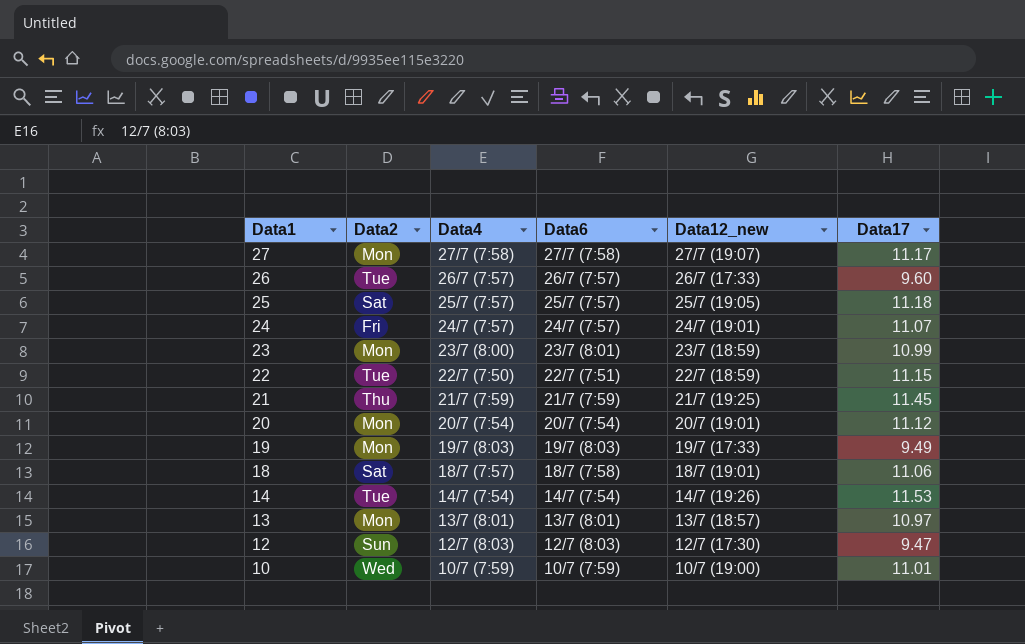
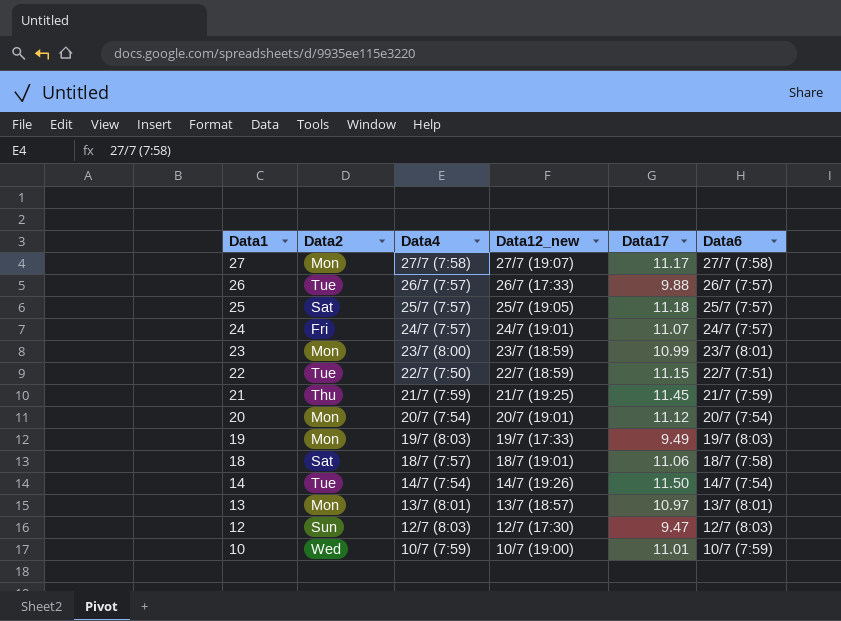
column Data6 | position: 4 -> 6
26 | Data17: 9.60 -> 9.88
14 | Data17: 11.53 -> 11.50

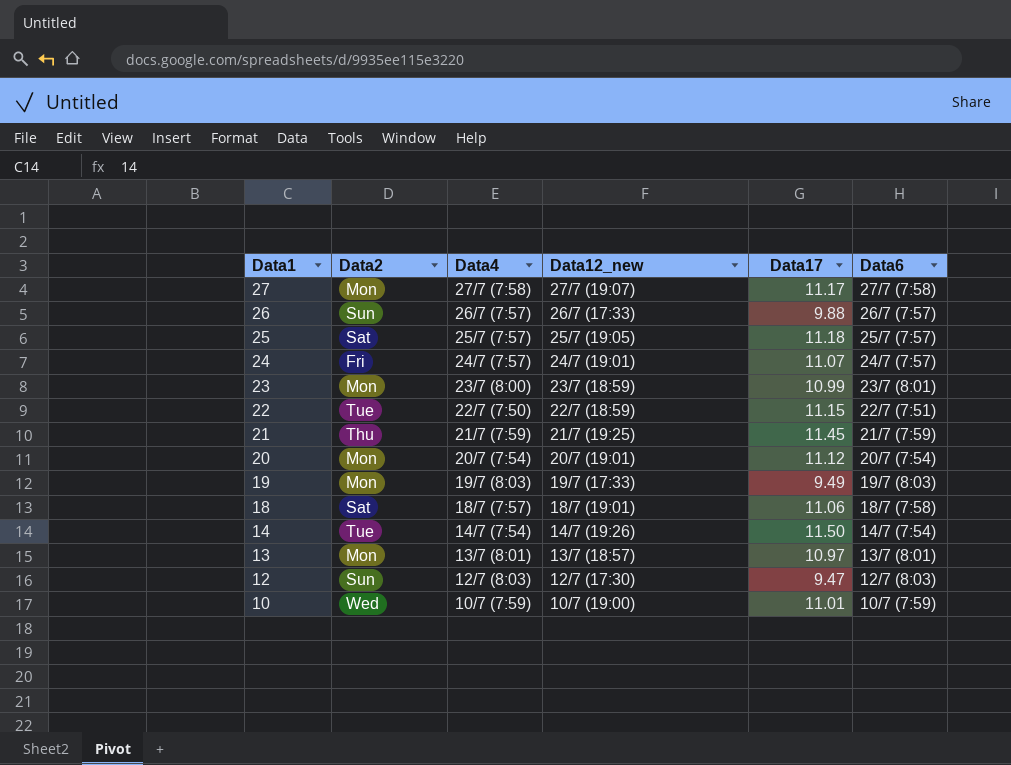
26 | Data2: Tue -> Sun

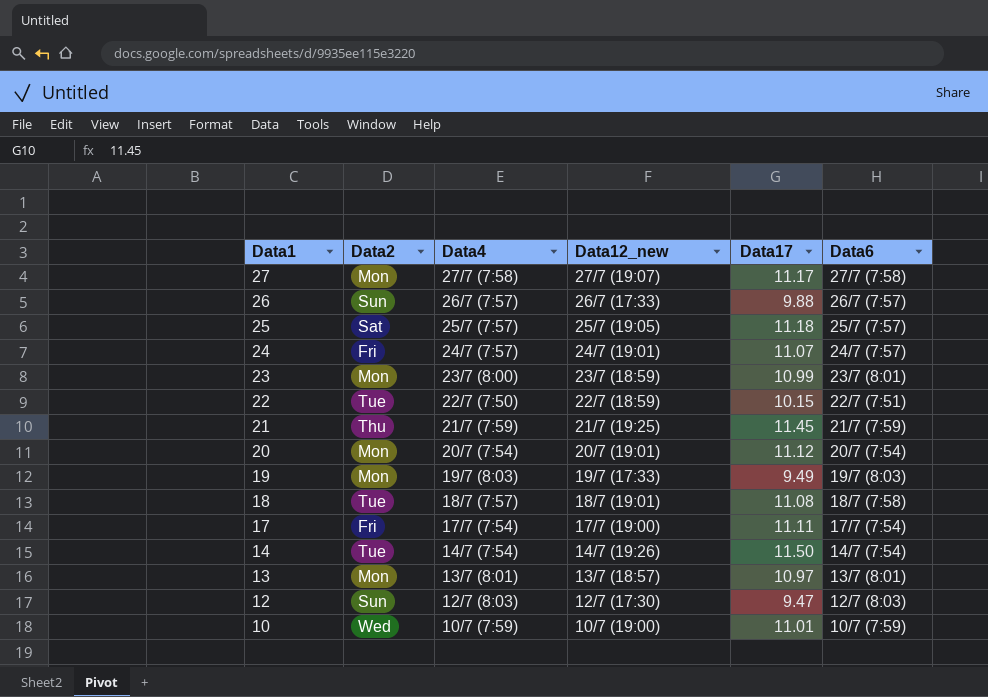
22 | Data17: 11.15 -> 10.15
18 | Data2: Sat -> Tue
18 | Data17: 11.06 -> 11.08
row 17: none -> Fri | 17/7 (7:54) | 17/7 (19:00) | 11.11 | 17/7 (7:54)

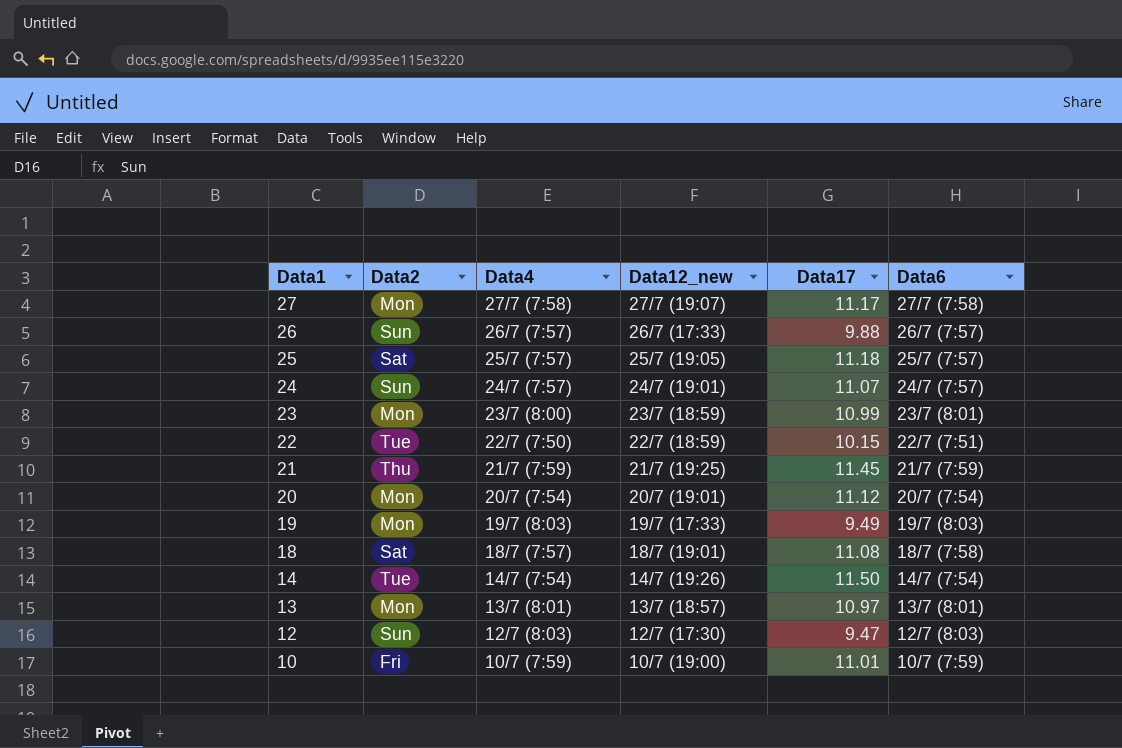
row 17: Fri | 17/7 (7:54) | 17/7 (19:00) | 11.11 | 17/7 (7:54) -> none
24 | Data2: Fri -> Sun
18 | Data2: Tue -> Sat
10 | Data2: Wed -> Fri

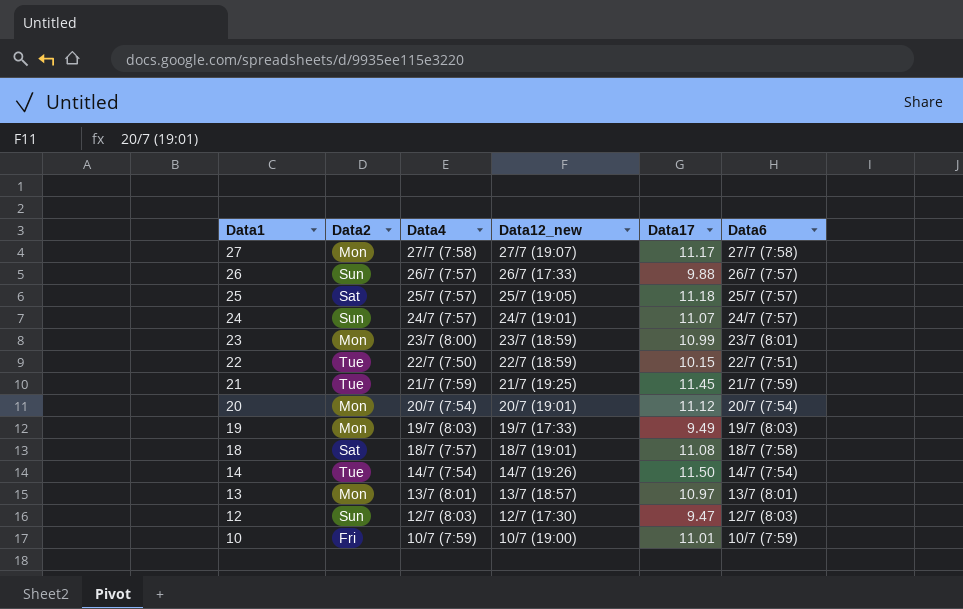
21 | Data2: Thu -> Tue

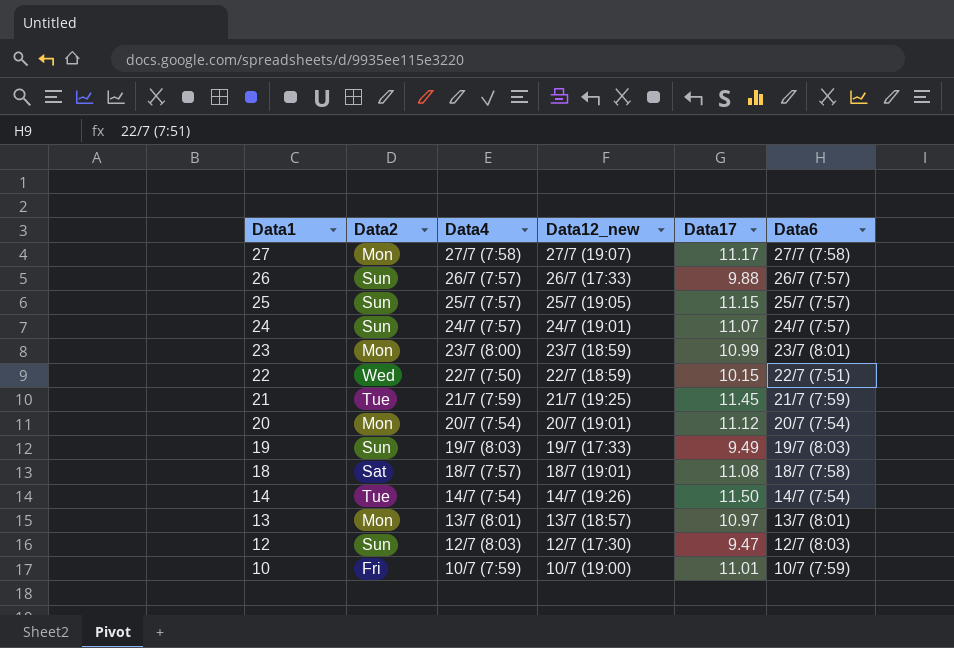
25 | Data2: Sat -> Sun
25 | Data17: 11.18 -> 11.15
22 | Data2: Tue -> Wed
19 | Data2: Mon -> Sun

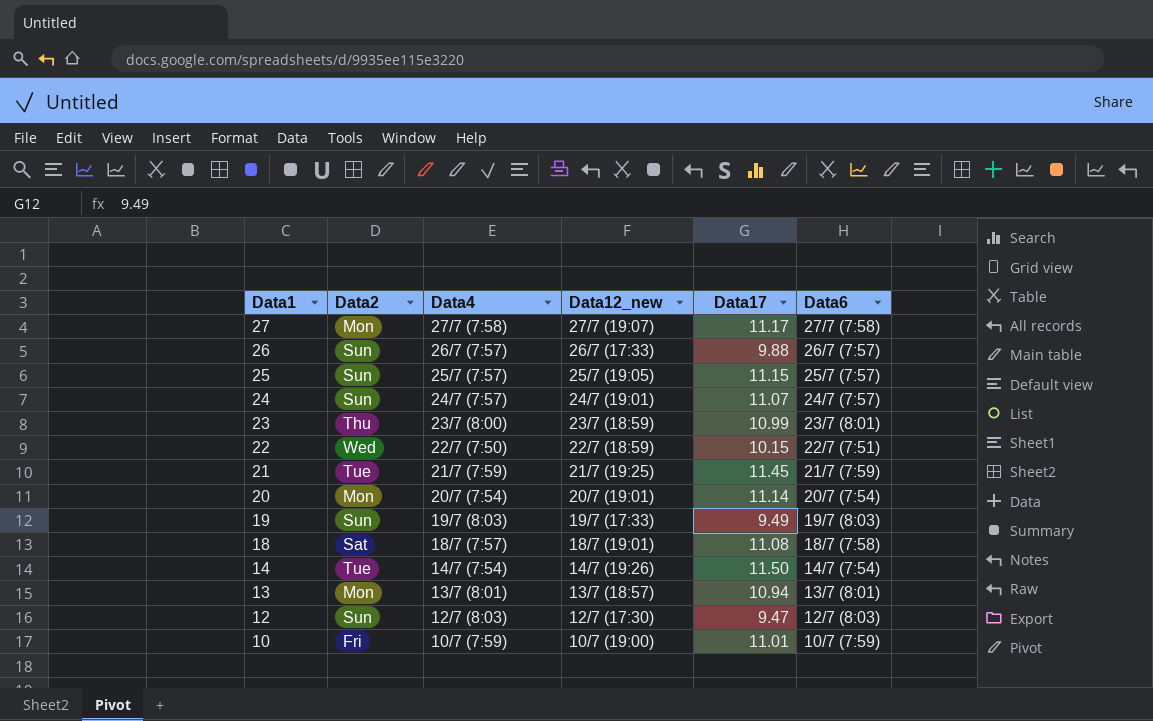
23 | Data2: Mon -> Thu
20 | Data17: 11.12 -> 11.14
13 | Data17: 10.97 -> 10.94

